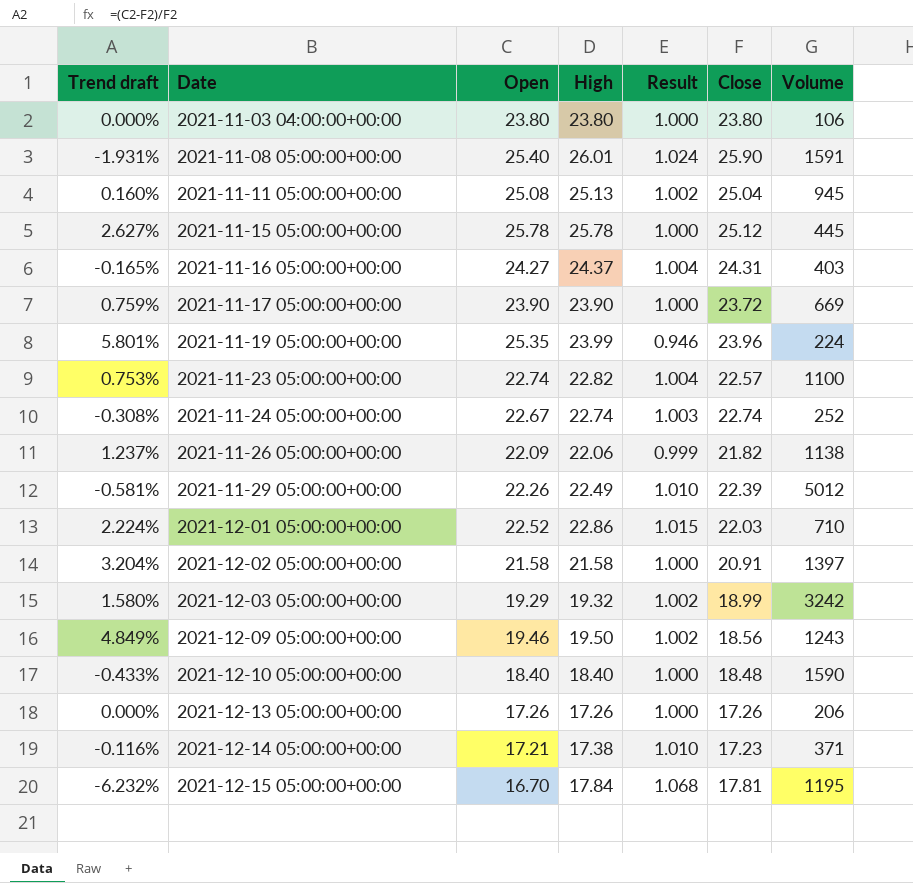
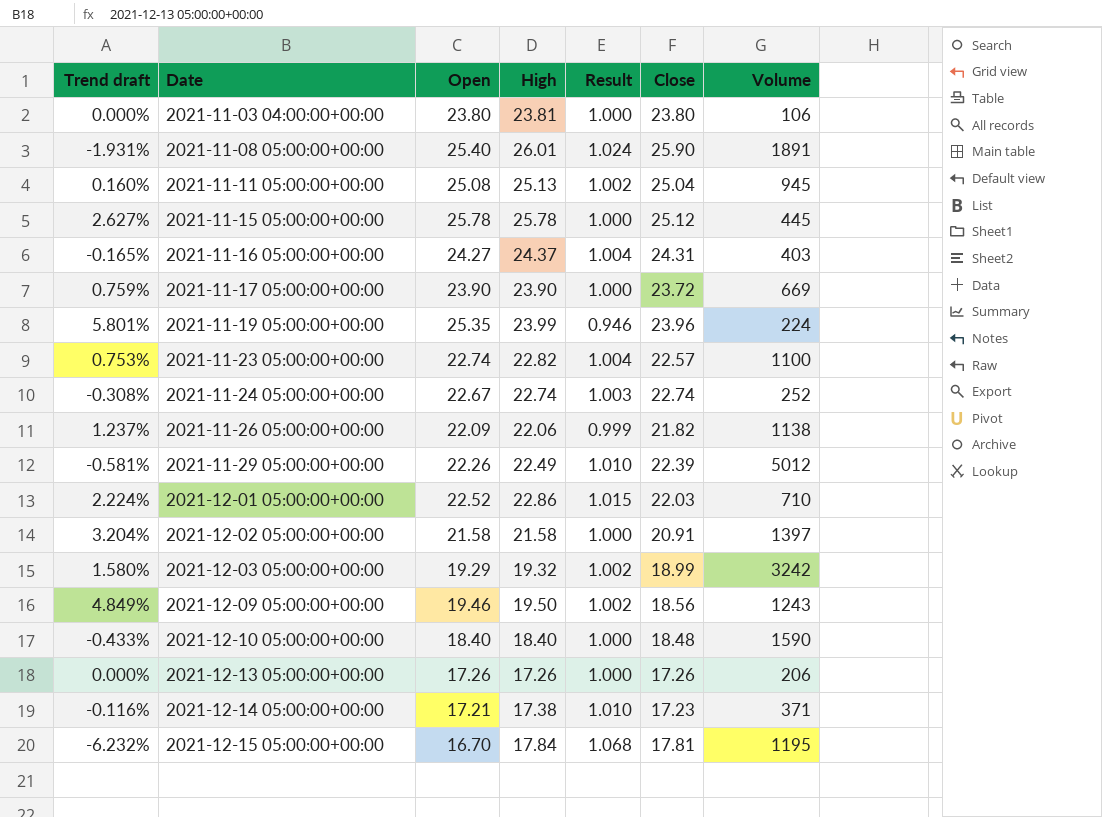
2021-11-03 04:00:00+00:00 | High: 23.80 -> 23.81
2021-11-08 05:00:00+00:00 | Volume: 1591 -> 1891

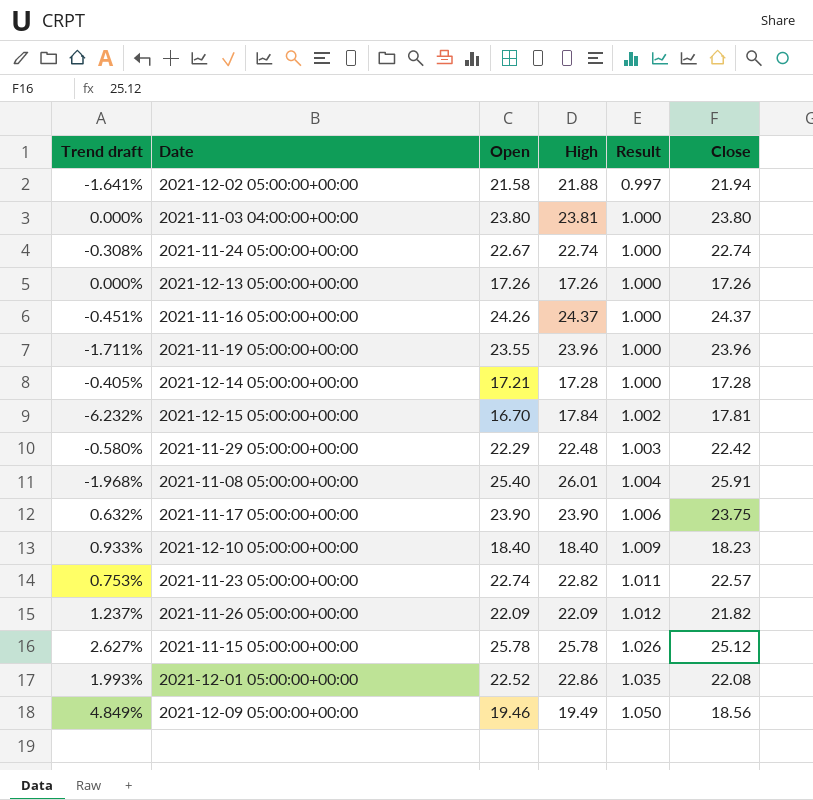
row order: Date ascending -> Result ascending
column Volume | position: 7 -> none
column Result | formula: [High] / [Open] -> [High] / [Close]
row 2021-11-11 05:00:00+00:00: 0.160% | 25.08 | 25.13 | 1.002 | 25.04 | 945 -> none
row 2021-12-03 05:00:00+00:00: 1.580% | 19.29 | 19.32 | 1.002 | 18.99 | 3242 -> none
2021-12-02 05:00:00+00:00 | Trend draft: 3.204% -> -1.641%
2021-12-02 05:00:00+00:00 | High: 21.58 -> 21.88
2021-12-02 05:00:00+00:00 | Close: 20.91 -> 21.94
2021-11-16 05:00:00+00:00 | Trend draft: -0.165% -> -0.451%
2021-11-16 05:00:00+00:00 | Open: 24.27 -> 24.26
2021-11-16 05:00:00+00:00 | Close: 24.31 -> 24.37
2021-11-19 05:00:00+00:00 | Trend draft: 5.801% -> -1.711%
2021-11-19 05:00:00+00:00 | Open: 25.35 -> 23.55
2021-11-19 05:00:00+00:00 | High: 23.99 -> 23.96
2021-12-14 05:00:00+00:00 | Trend draft: -0.116% -> -0.405%
2021-12-14 05:00:00+00:00 | High: 17.38 -> 17.28
2021-12-14 05:00:00+00:00 | Close: 17.23 -> 17.28
2021-11-29 05:00:00+00:00 | Trend draft: -0.581% -> -0.580%
2021-11-29 05:00:00+00:00 | Open: 22.26 -> 22.29
2021-11-29 05:00:00+00:00 | High: 22.49 -> 22.48
2021-11-29 05:00:00+00:00 | Close: 22.39 -> 22.42
2021-11-08 05:00:00+00:00 | Trend draft: -1.931% -> -1.968%
2021-11-08 05:00:00+00:00 | Close: 25.90 -> 25.91
2021-11-17 05:00:00+00:00 | Trend draft: 0.759% -> 0.632%
2021-11-17 05:00:00+00:00 | Close: 23.72 -> 23.75
2021-12-10 05:00:00+00:00 | Trend draft: -0.433% -> 0.933%
2021-12-10 05:00:00+00:00 | Close: 18.48 -> 18.23
2021-11-26 05:00:00+00:00 | High: 22.06 -> 22.09
2021-12-01 05:00:00+00:00 | Trend draft: 2.224% -> 1.993%
2021-12-01 05:00:00+00:00 | Close: 22.03 -> 22.08
2021-12-09 05:00:00+00:00 | High: 19.50 -> 19.49

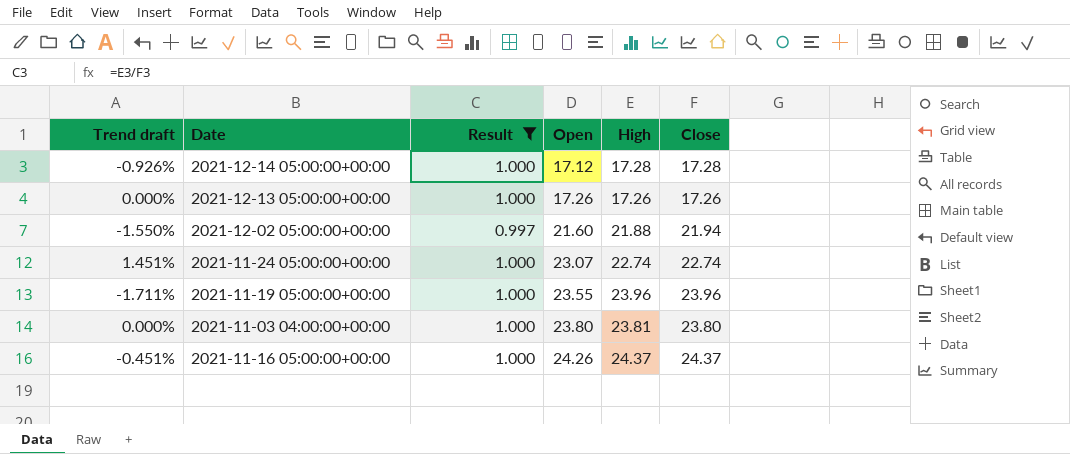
filter: none -> Result <= 1.000
row order: Result ascending -> Open ascending
column Result | position: 5 -> 3
2021-12-14 05:00:00+00:00 | Trend draft: -0.405% -> -0.926%
2021-12-14 05:00:00+00:00 | Open: 17.21 -> 17.12
2021-12-02 05:00:00+00:00 | Trend draft: -1.641% -> -1.550%
2021-12-02 05:00:00+00:00 | Open: 21.58 -> 21.60
2021-11-24 05:00:00+00:00 | Trend draft: -0.308% -> 1.451%
2021-11-24 05:00:00+00:00 | Open: 22.67 -> 23.07

